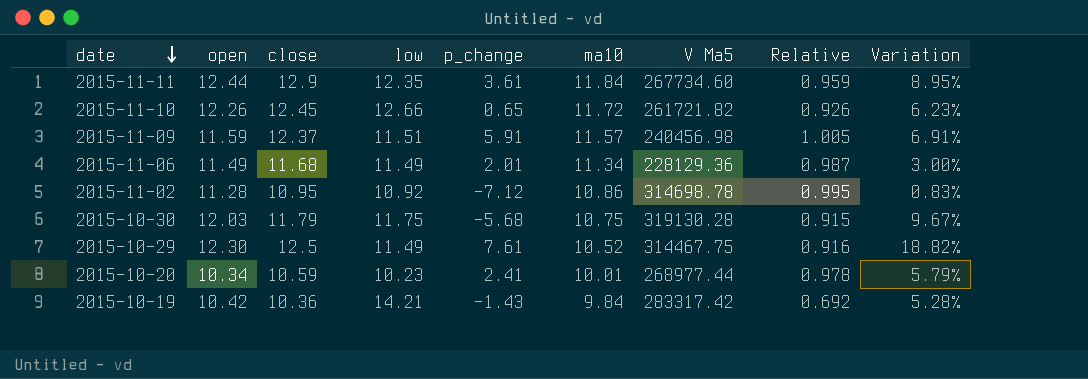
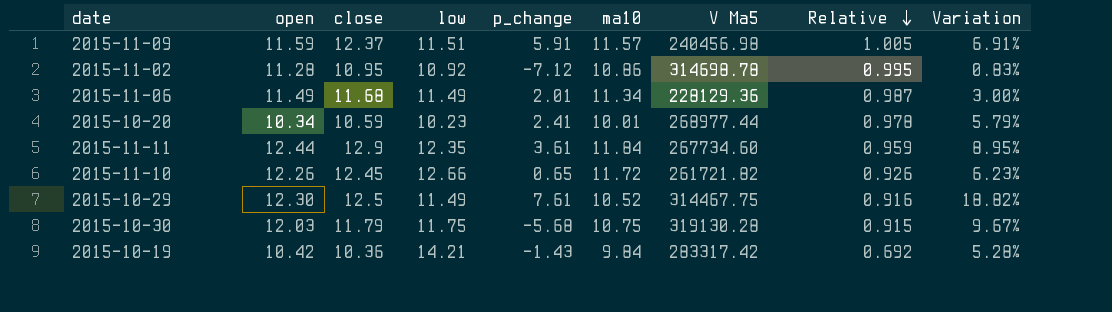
row order: date descending -> Relative descending

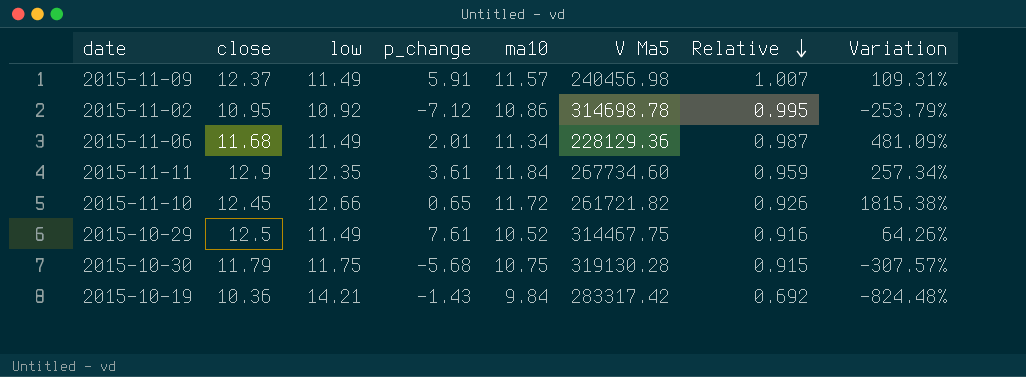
column open | position: 2 -> none
column Variation | formula: ([close] - [ma10]) / [ma10] -> ([close] - [p_change]) / [p_change]
row 2015-10-20: 10.34 | 10.59 | 10.23 | 2.41 | 10.01 | 268977.44 | 0.978 | 5.79% -> none
2015-11-09 | low: 11.51 -> 11.49
2015-11-09 | Relative: 1.005 -> 1.007

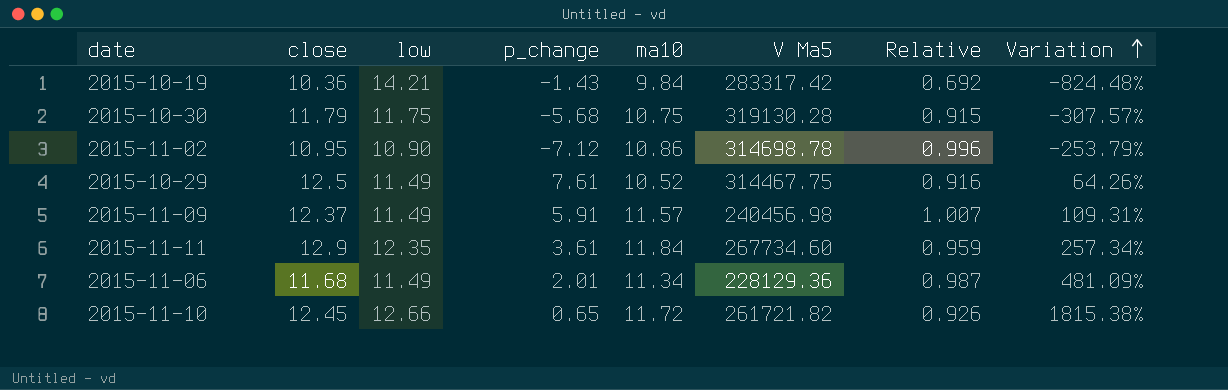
row order: Relative descending -> Variation ascending
2015-11-02 | low: 10.92 -> 10.90
2015-11-02 | Relative: 0.995 -> 0.996

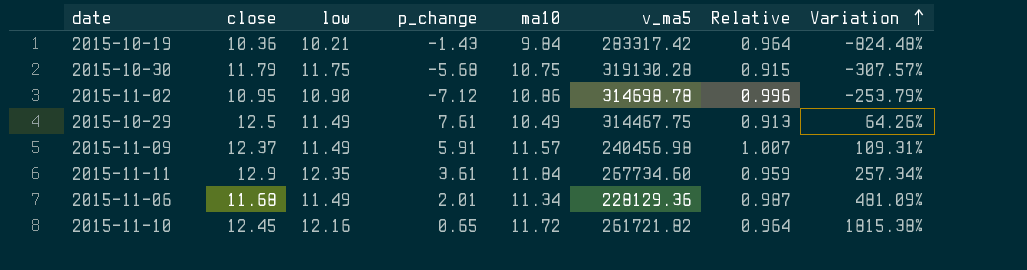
column name: V Ma5 -> v_ma5
2015-10-19 | low: 14.21 -> 10.21
2015-10-19 | Relative: 0.692 -> 0.964
2015-10-29 | ma10: 10.52 -> 10.49
2015-10-29 | Relative: 0.916 -> 0.913
2015-11-10 | low: 12.66 -> 12.16
2015-11-10 | Relative: 0.926 -> 0.964

